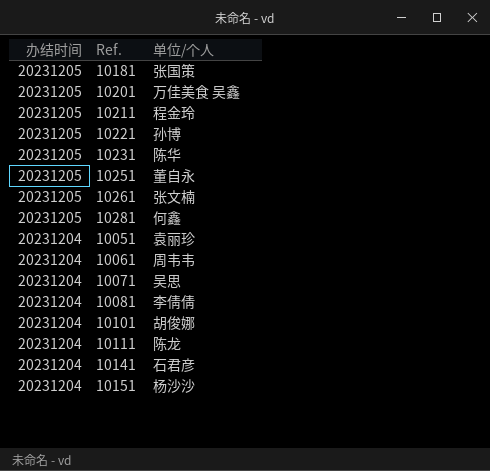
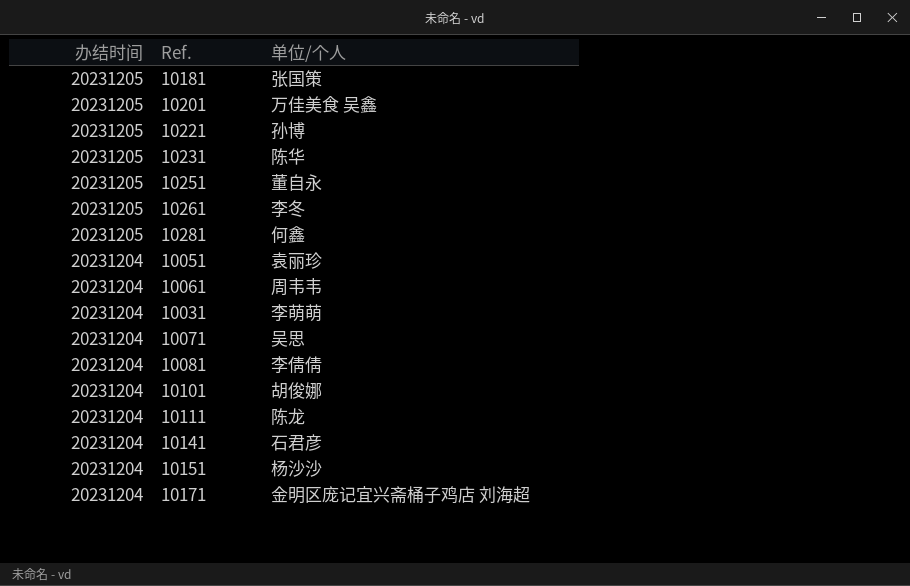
row 10211: 20231205 | 程金玲 -> none
10261 | 单位/个人: 张文楠 -> 李冬
row 10031: none -> 20231204 | 李萌萌
row 10171: none -> 20231204 | 金明区庞记宜兴斋桶子鸡店 刘海超

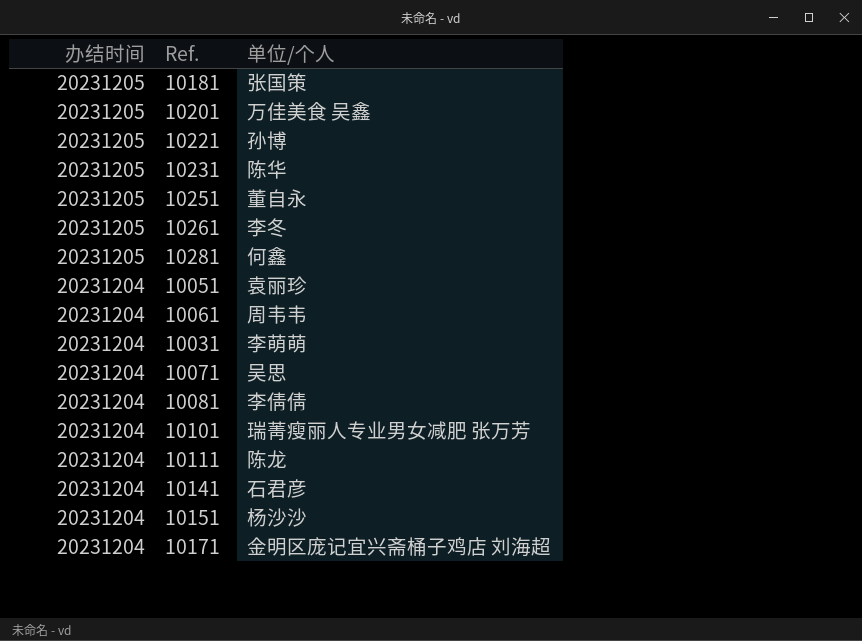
10101 | 单位/个人: 胡俊娜 -> 瑞菁瘦丽人专业男女减肥 张万芳

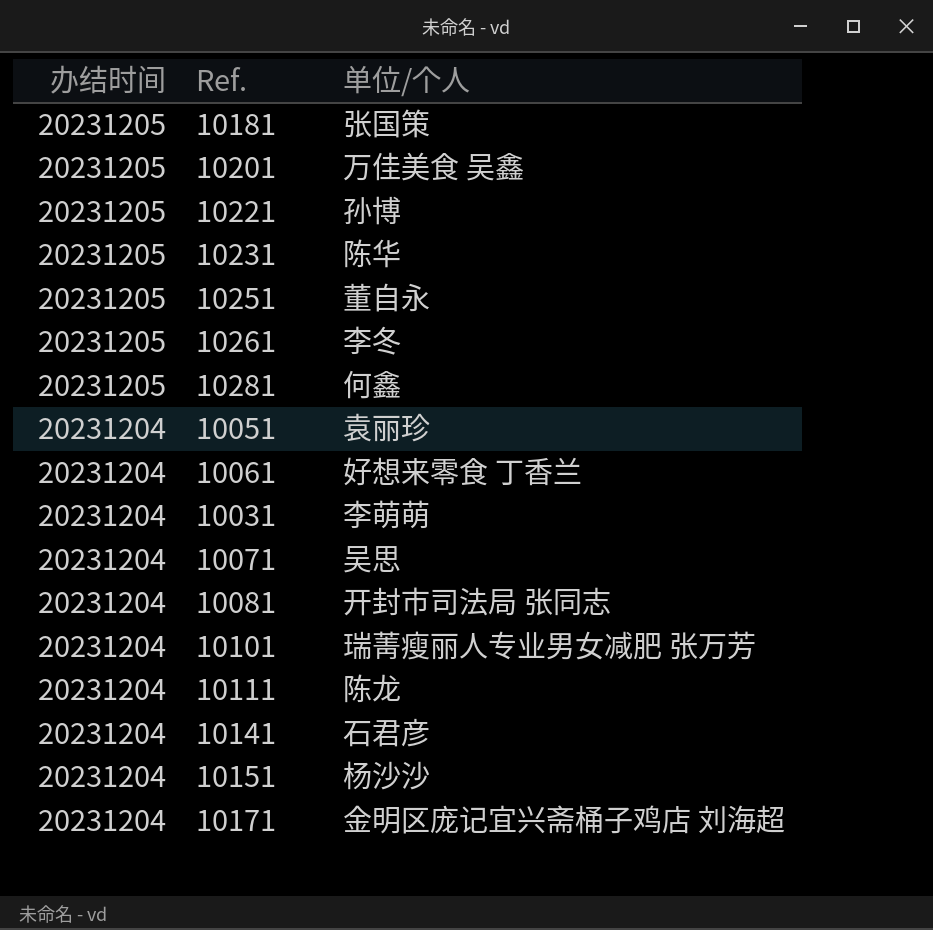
10061 | 单位/个人: 周韦韦 -> 好想来零食 丁香兰
10081 | 单位/个人: 李倩倩 -> 开封市司法局 张同志

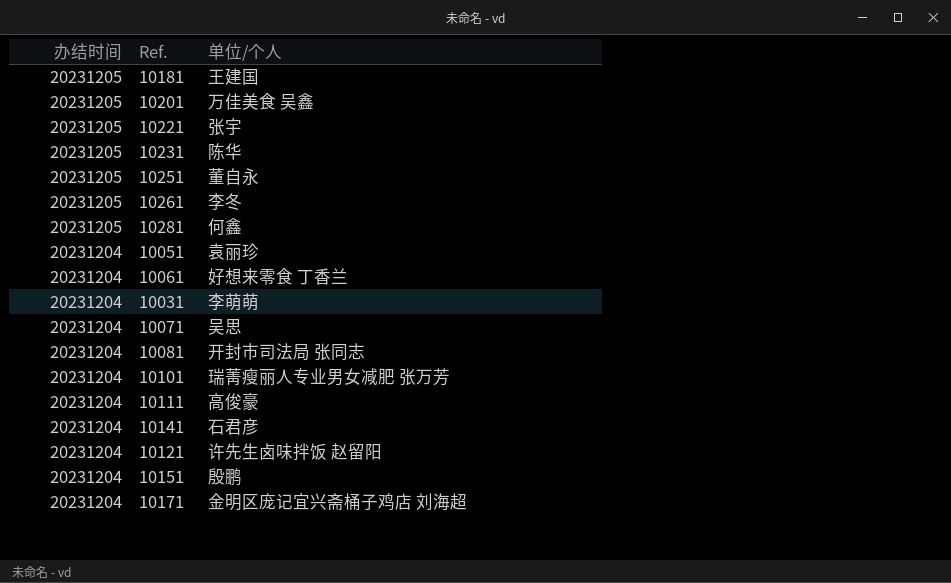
10181 | 单位/个人: 张国策 -> 王建国
10221 | 单位/个人: 孙博 -> 张宇
10111 | 单位/个人: 陈龙 -> 高俊豪
row 10121: none -> 20231204 | 许先生卤味拌饭 赵留阳
10151 | 单位/个人: 杨沙沙 -> 殷鹏

